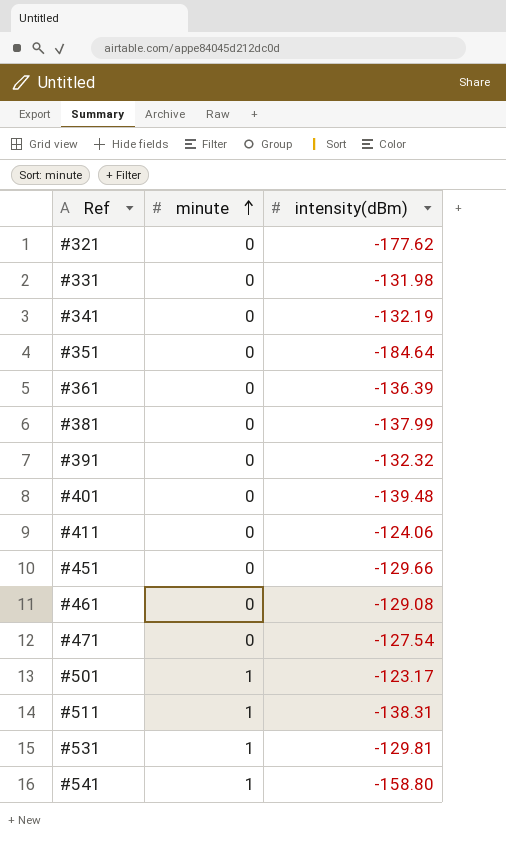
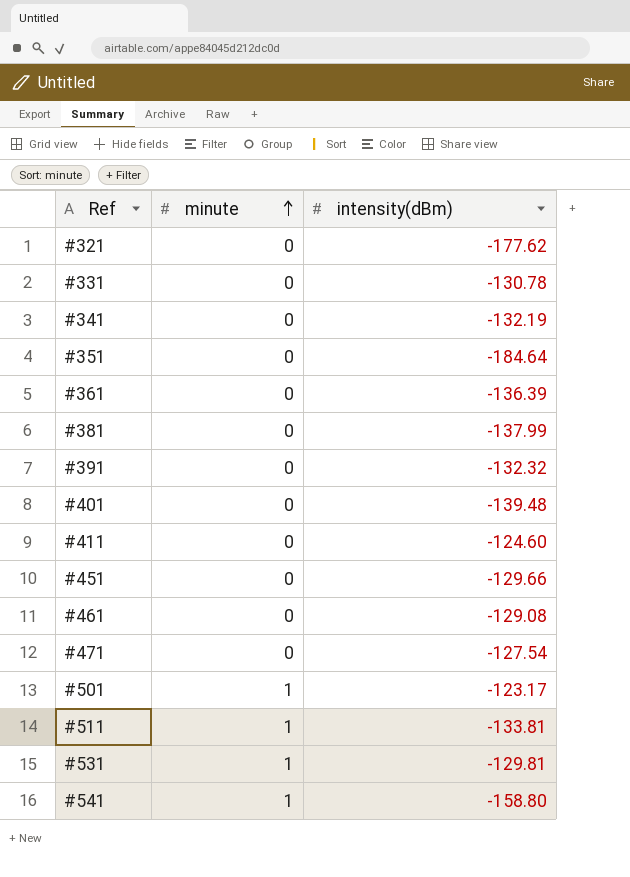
#331 | intensity(dBm): -131.98 -> -130.78
#411 | intensity(dBm): -124.06 -> -124.60
#511 | intensity(dBm): -138.31 -> -133.81

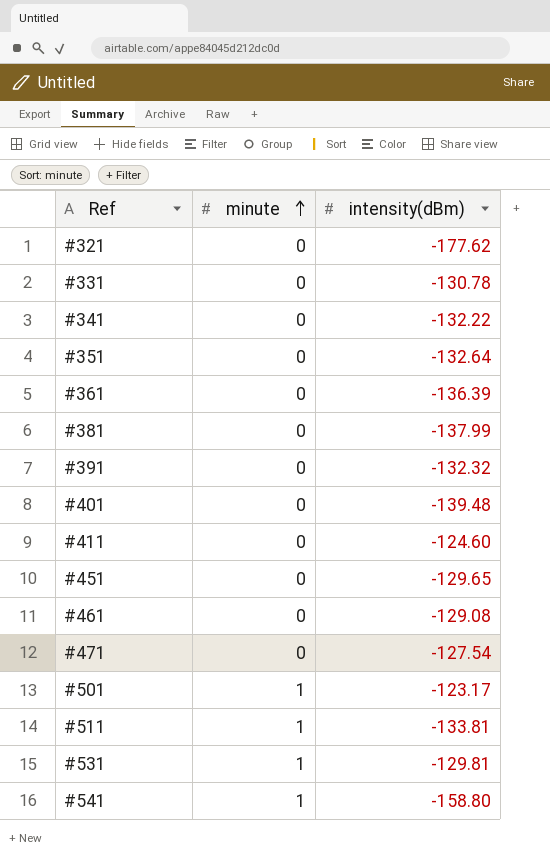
#341 | intensity(dBm): -132.19 -> -132.22
#351 | intensity(dBm): -184.64 -> -132.64
#451 | intensity(dBm): -129.66 -> -129.65

